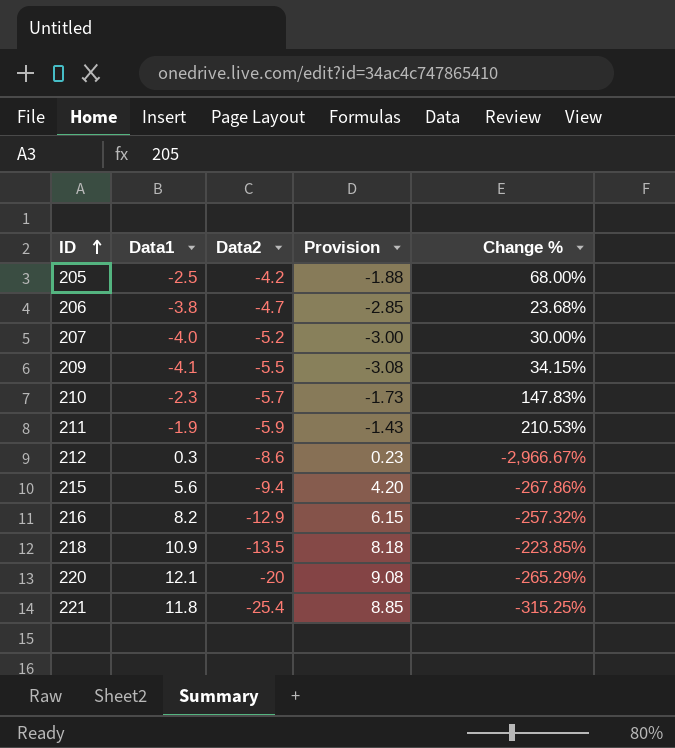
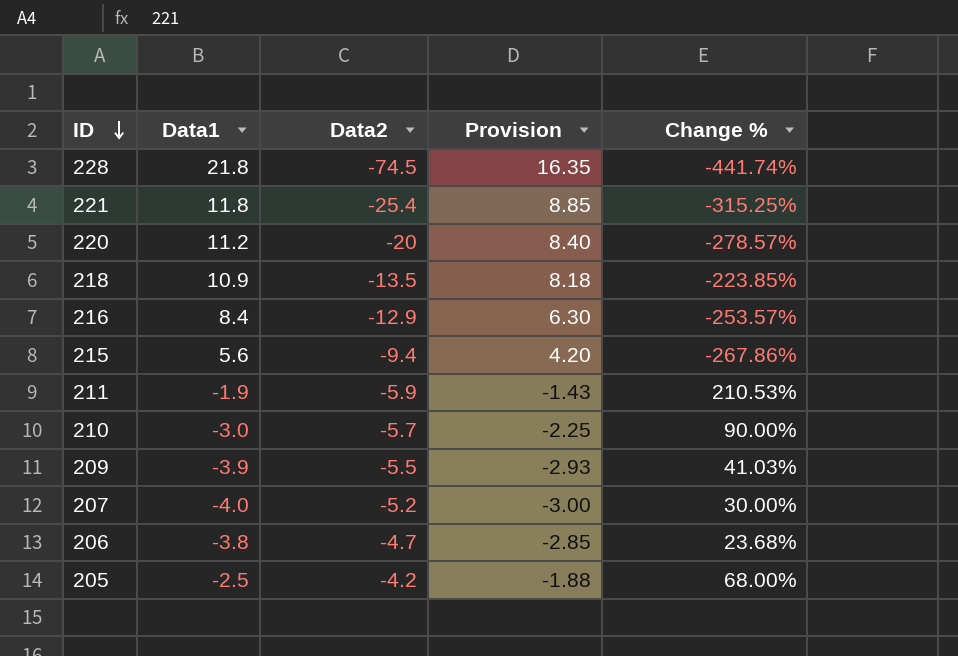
row order: ID ascending -> ID descending
row 212: 0.3 | -8.6 | 0.23 | -2,966.67% -> none
row 228: none -> 21.8 | -74.5 | 16.35 | -441.74%
220 | Data1: 12.1 -> 11.2
220 | Provision: 9.08 -> 8.40
220 | Change %: -265.29% -> -278.57%
216 | Data1: 8.2 -> 8.4
216 | Provision: 6.15 -> 6.30
216 | Change %: -257.32% -> -253.57%
210 | Data1: -2.3 -> -3.0
210 | Provision: -1.73 -> -2.25
210 | Change %: 147.83% -> 90.00%
209 | Data1: -4.1 -> -3.9
209 | Provision: -3.08 -> -2.93
209 | Change %: 34.15% -> 41.03%

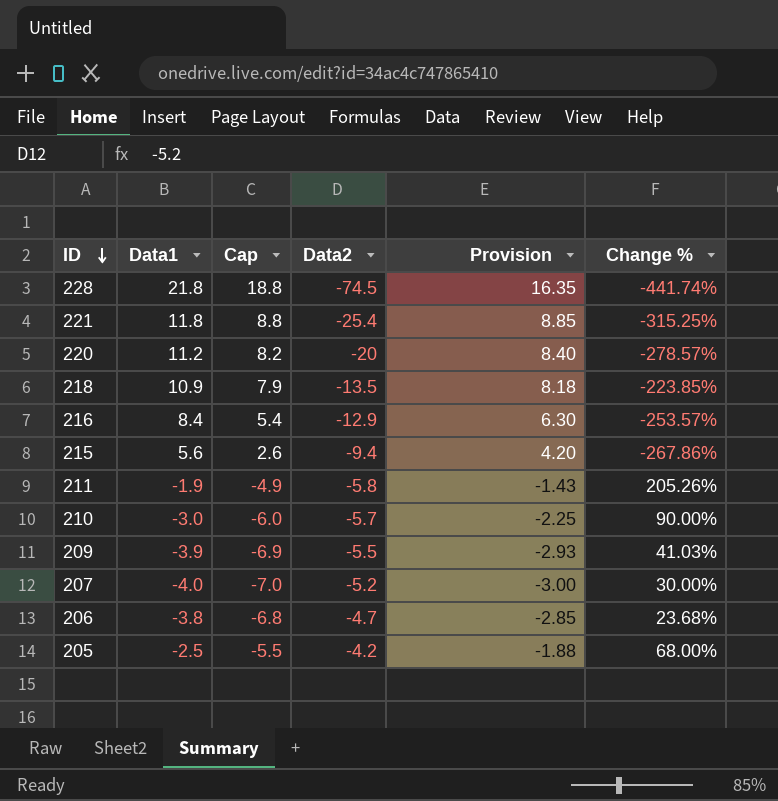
column Cap | formula: none -> [Data1] - 3
211 | Data2: -5.9 -> -5.8
211 | Change %: 210.53% -> 205.26%

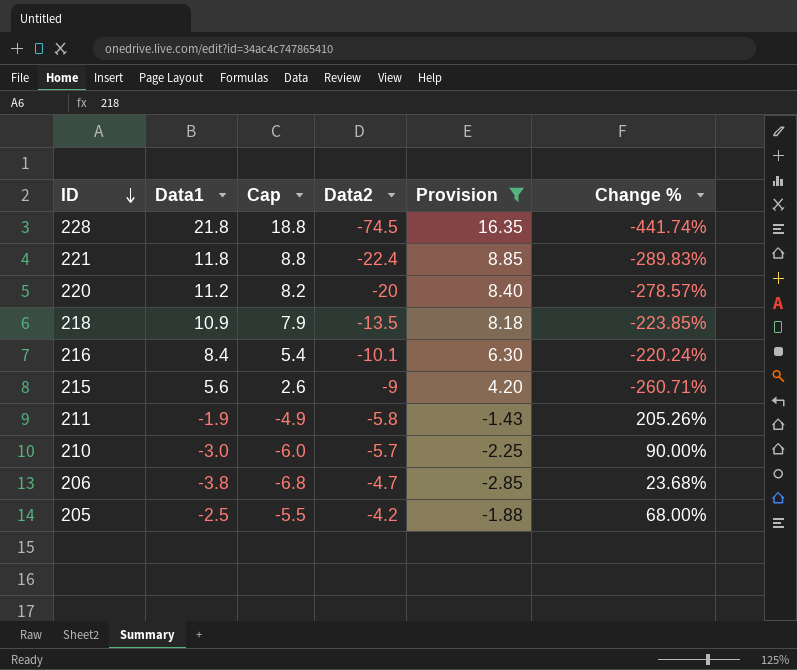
filter: none -> Provision >= -2.85
221 | Data2: -25.4 -> -22.4
221 | Change %: -315.25% -> -289.83%
216 | Data2: -12.9 -> -10.1
216 | Change %: -253.57% -> -220.24%
215 | Data2: -9.4 -> -9
215 | Change %: -267.86% -> -260.71%

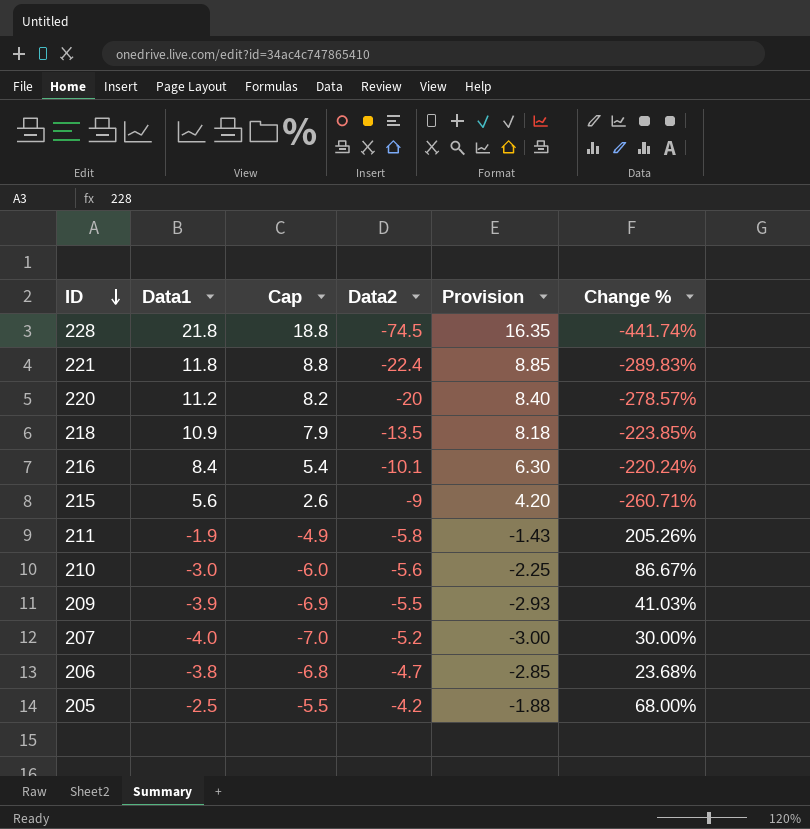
filter: Provision >= -2.85 -> none
210 | Data2: -5.7 -> -5.6
210 | Change %: 90.00% -> 86.67%

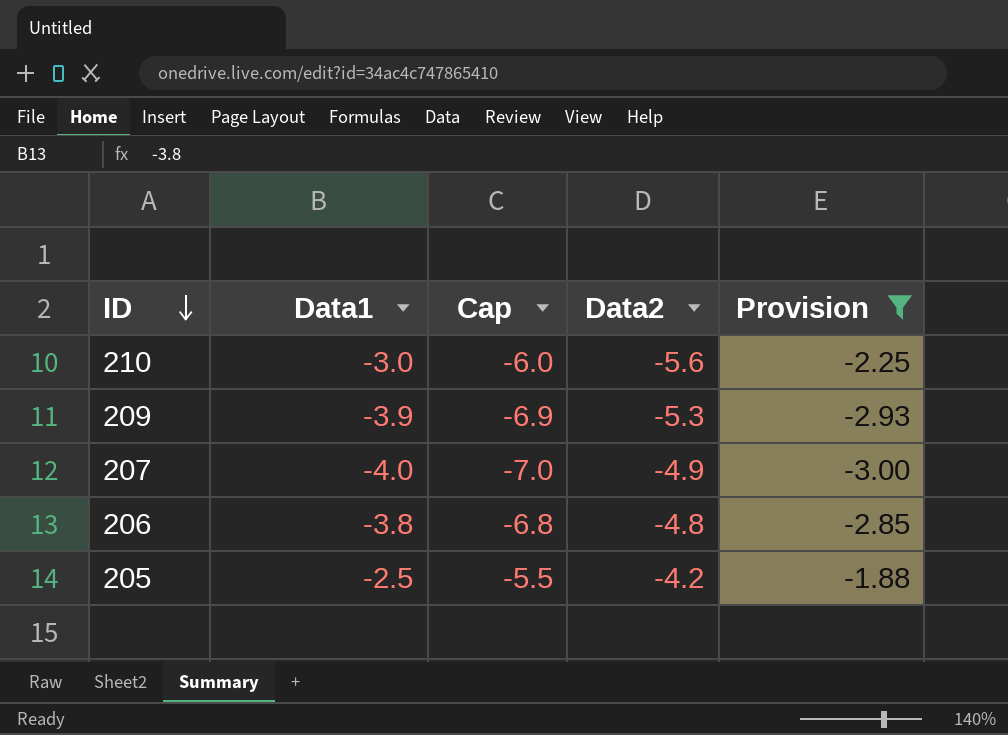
filter: none -> Provision <= -1.88
column Change % | formula: ([Data2] - [Data1]) / [Data1] -> none
209 | Data2: -5.5 -> -5.3
207 | Data2: -5.2 -> -4.9
206 | Data2: -4.7 -> -4.8

